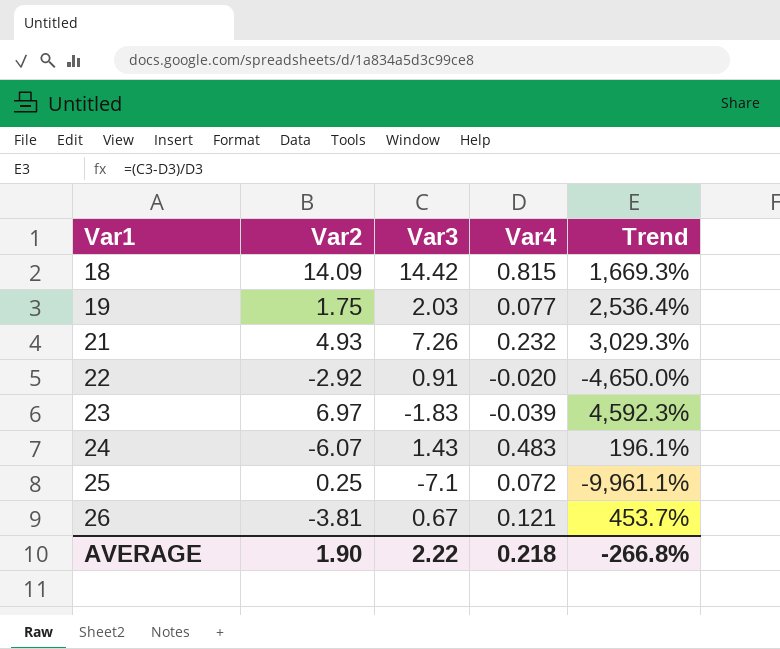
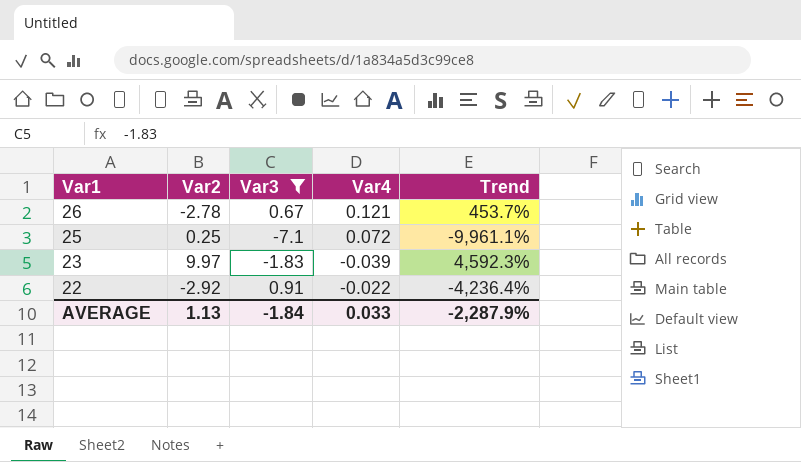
filter: none -> Var3 <= 0.91
row order: Var1 ascending -> Var1 descending
26 | Var2: -3.81 -> -2.78
23 | Var2: 6.97 -> 9.97
22 | Var4: -0.020 -> -0.022
22 | Trend: -4,650.0% -> -4,236.4%
AVERAGE | Var2: 1.90 -> 1.13
AVERAGE | Var3: 2.22 -> -1.84
AVERAGE | Var4: 0.218 -> 0.033
AVERAGE | Trend: -266.8% -> -2,287.9%

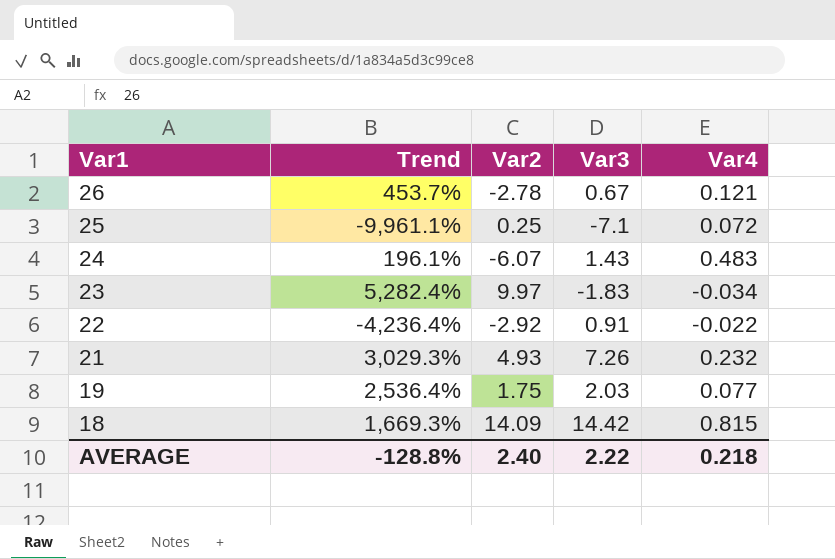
filter: Var3 <= 0.91 -> none
column Trend | position: 5 -> 2
23 | Trend: 4,592.3% -> 5,282.4%
23 | Var4: -0.039 -> -0.034
AVERAGE | Trend: -2,287.9% -> -128.8%
AVERAGE | Var2: 1.13 -> 2.40
AVERAGE | Var3: -1.84 -> 2.22
AVERAGE | Var4: 0.033 -> 0.218

